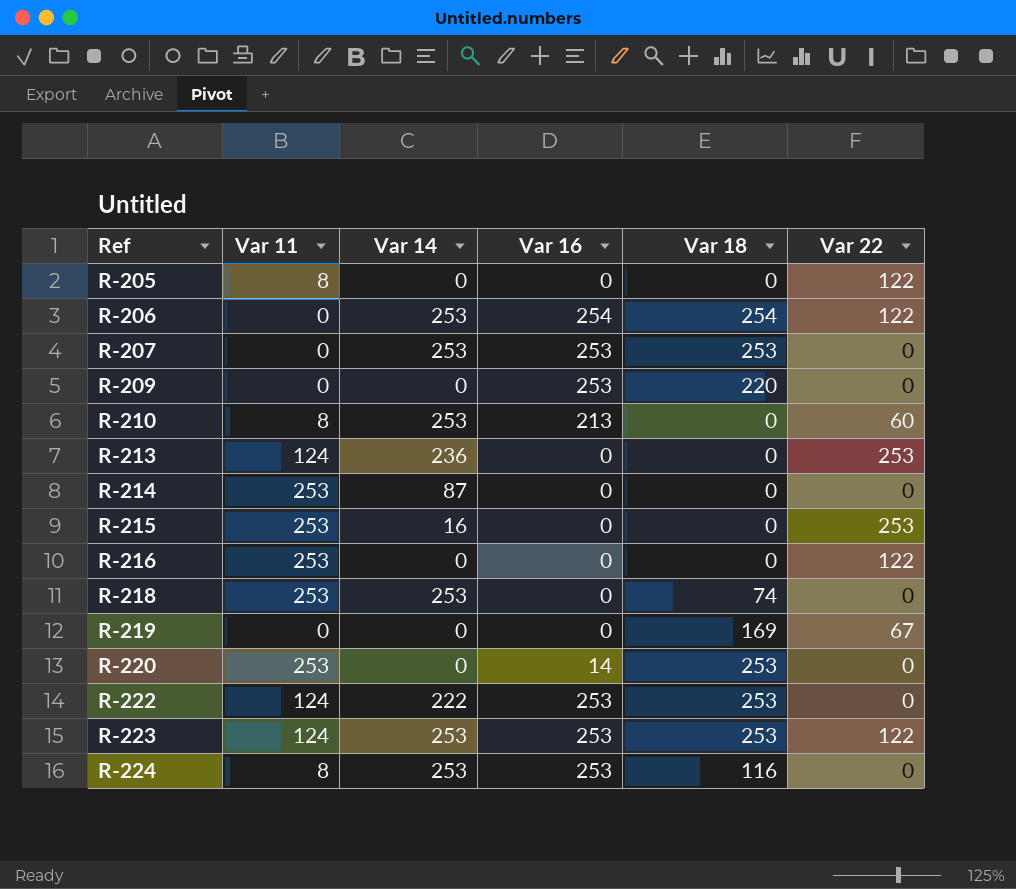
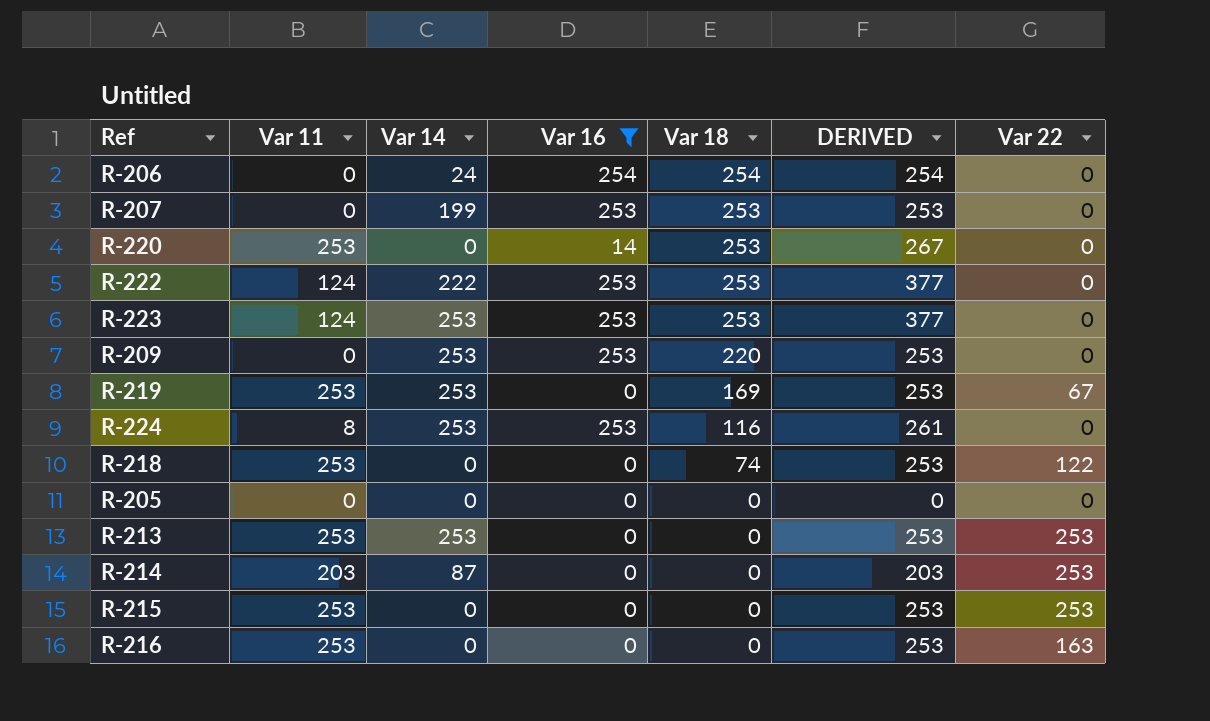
filter: none -> Var 16 != 213
row order: Ref ascending -> Var 18 descending
column DERIVED | formula: none -> [Var 11] + [Var 16]
R-206 | Var 14: 253 -> 24
R-206 | Var 22: 122 -> 0
R-207 | Var 14: 253 -> 199
R-223 | Var 22: 122 -> 0
R-209 | Var 14: 0 -> 253
R-219 | Var 11: 0 -> 253
R-219 | Var 14: 0 -> 253
R-218 | Var 14: 253 -> 0
R-218 | Var 22: 0 -> 122
R-205 | Var 11: 8 -> 0
R-205 | Var 22: 122 -> 0
R-213 | Var 11: 124 -> 253
R-213 | Var 14: 236 -> 253
R-214 | Var 11: 253 -> 203
R-214 | Var 22: 0 -> 253
R-215 | Var 14: 16 -> 0
R-216 | Var 22: 122 -> 163

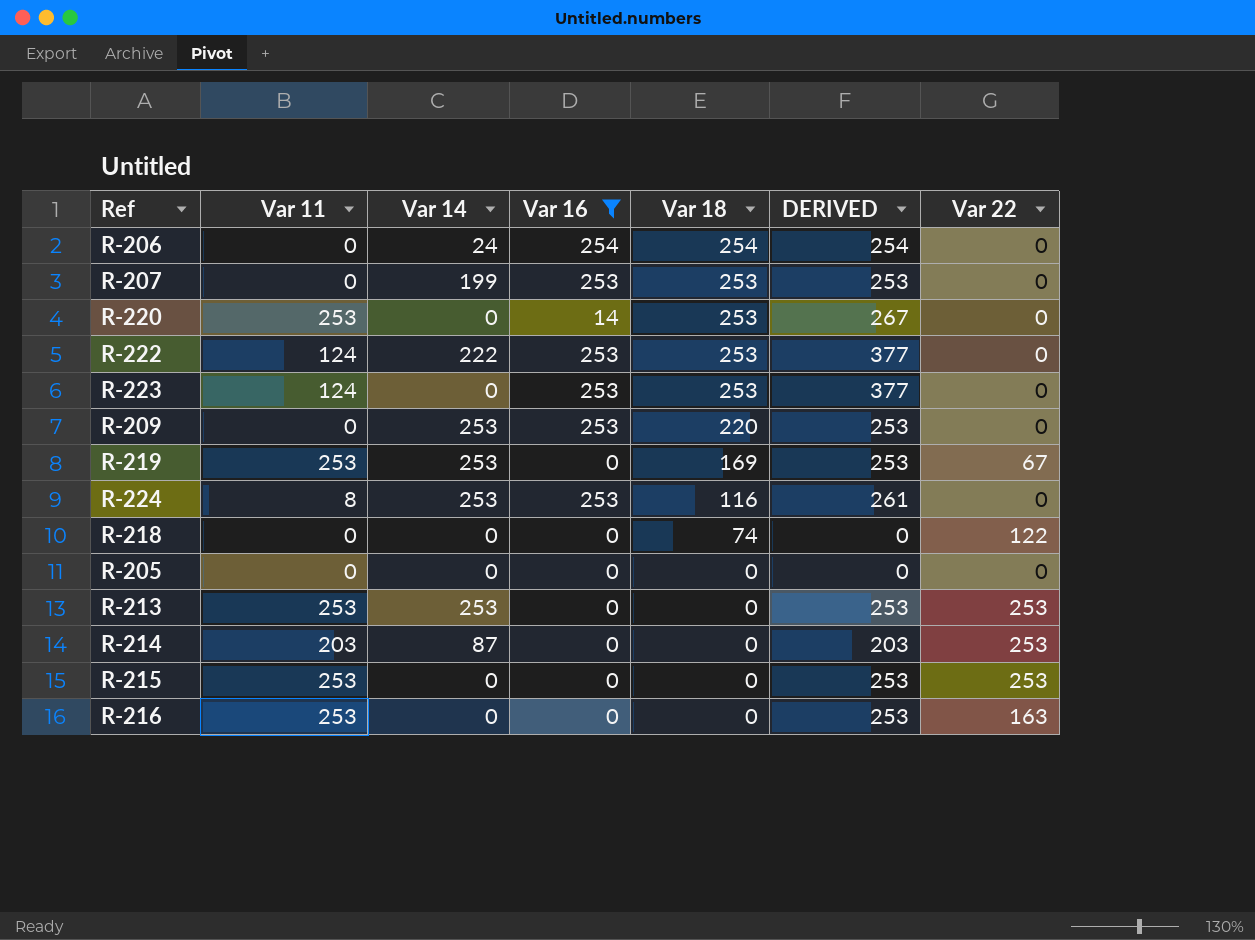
R-223 | Var 14: 253 -> 0
R-218 | Var 11: 253 -> 0
R-218 | DERIVED: 253 -> 0

